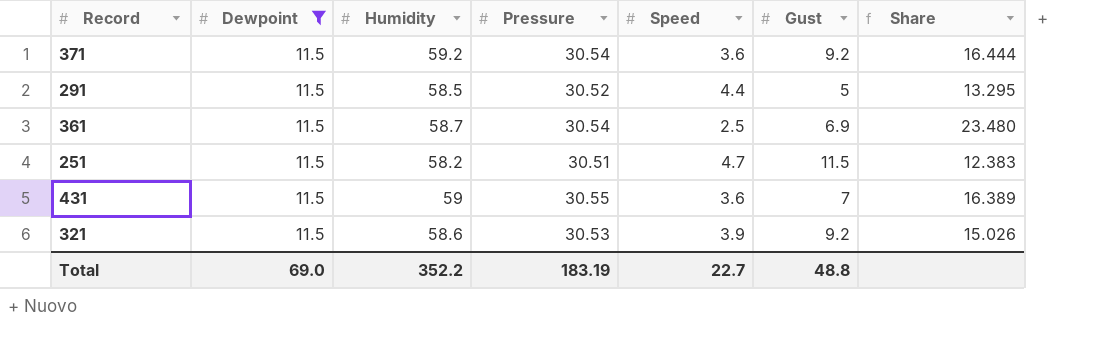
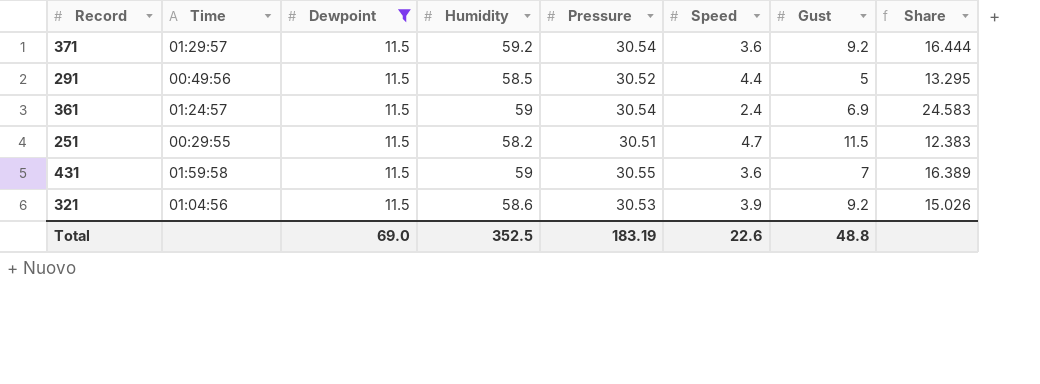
column Time | position: none -> 2
361 | Humidity: 58.7 -> 59
361 | Speed: 2.5 -> 2.4
361 | Share: 23.480 -> 24.583
Total | Humidity: 352.2 -> 352.5
Total | Speed: 22.7 -> 22.6

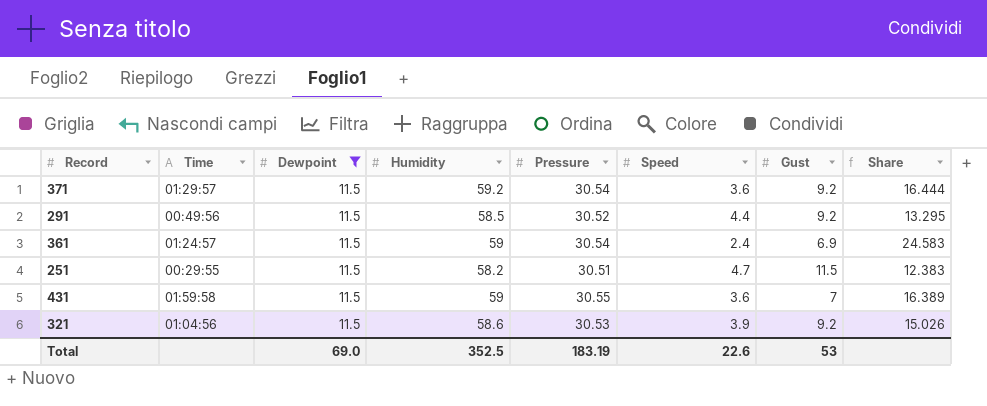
291 | Gust: 5 -> 9.2
Total | Gust: 48.8 -> 53

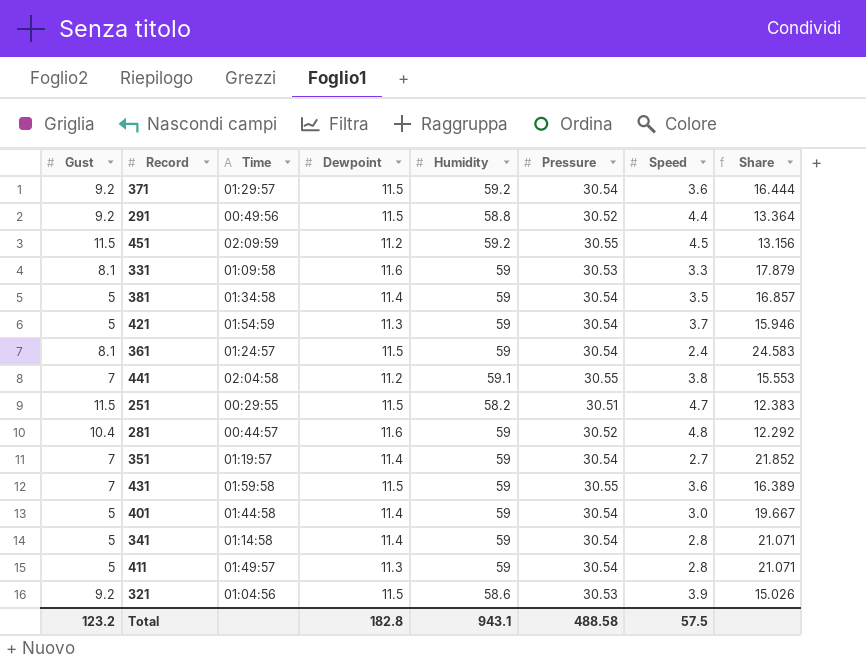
filter: Dewpoint = 11.5 -> none
column Gust | position: 7 -> 1
291 | Humidity: 58.5 -> 58.8
291 | Share: 13.295 -> 13.364
361 | Gust: 6.9 -> 8.1
Total | Gust: 53 -> 123.2
Total | Dewpoint: 69.0 -> 182.8
Total | Humidity: 352.5 -> 943.1
Total | Pressure: 183.19 -> 488.58
Total | Speed: 22.6 -> 57.5

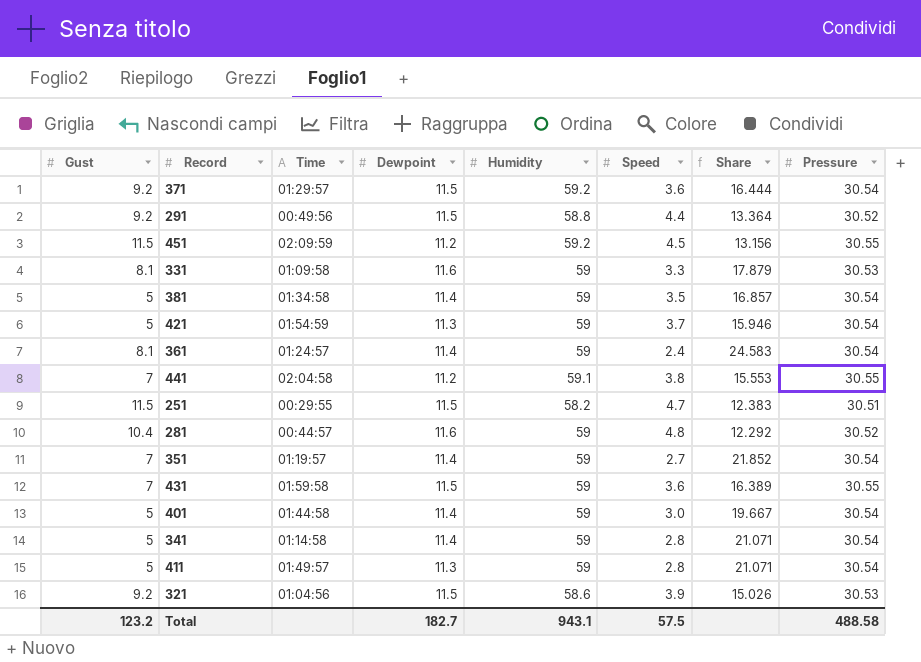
column Pressure | position: 6 -> 8
361 | Dewpoint: 11.5 -> 11.4
Total | Dewpoint: 182.8 -> 182.7

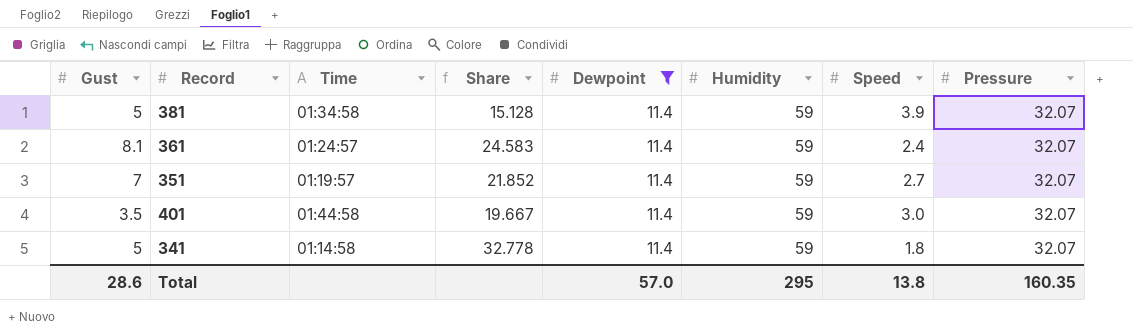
filter: none -> Dewpoint = 11.4
column Share | position: 7 -> 4
381 | Share: 16.857 -> 15.128
381 | Speed: 3.5 -> 3.9
381 | Pressure: 30.54 -> 32.07
361 | Pressure: 30.54 -> 32.07
351 | Pressure: 30.54 -> 32.07
401 | Gust: 5 -> 3.5
401 | Pressure: 30.54 -> 32.07
341 | Share: 21.071 -> 32.778
341 | Speed: 2.8 -> 1.8
341 | Pressure: 30.54 -> 32.07
Total | Gust: 123.2 -> 28.6
Total | Dewpoint: 182.7 -> 57.0
Total | Humidity: 943.1 -> 295
Total | Speed: 57.5 -> 13.8
Total | Pressure: 488.58 -> 160.35

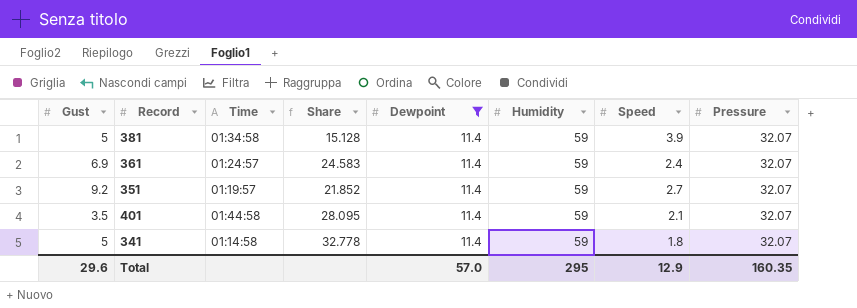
361 | Gust: 8.1 -> 6.9
351 | Gust: 7 -> 9.2
401 | Share: 19.667 -> 28.095
401 | Speed: 3.0 -> 2.1
Total | Gust: 28.6 -> 29.6
Total | Speed: 13.8 -> 12.9

